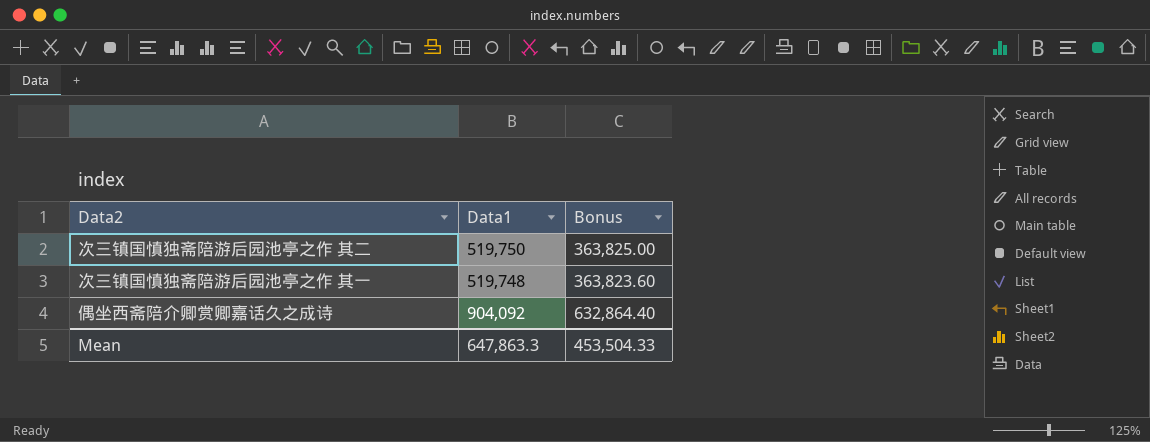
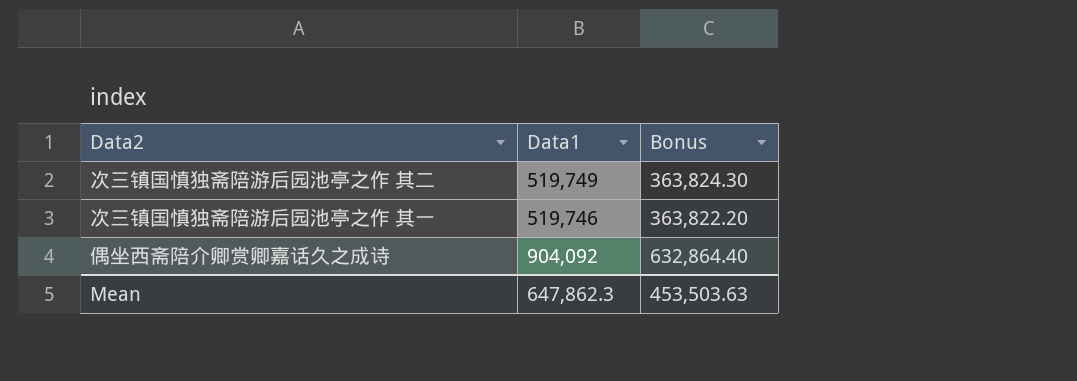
次三镇国慎独斋陪游后园池亭之作 其二 | Data1: 519,750 -> 519,749
次三镇国慎独斋陪游后园池亭之作 其二 | Bonus: 363,825.00 -> 363,824.30
次三镇国慎独斋陪游后园池亭之作 其一 | Data1: 519,748 -> 519,746
次三镇国慎独斋陪游后园池亭之作 其一 | Bonus: 363,823.60 -> 363,822.20
Mean | Data1: 647,863.3 -> 647,862.3
Mean | Bonus: 453,504.33 -> 453,503.63

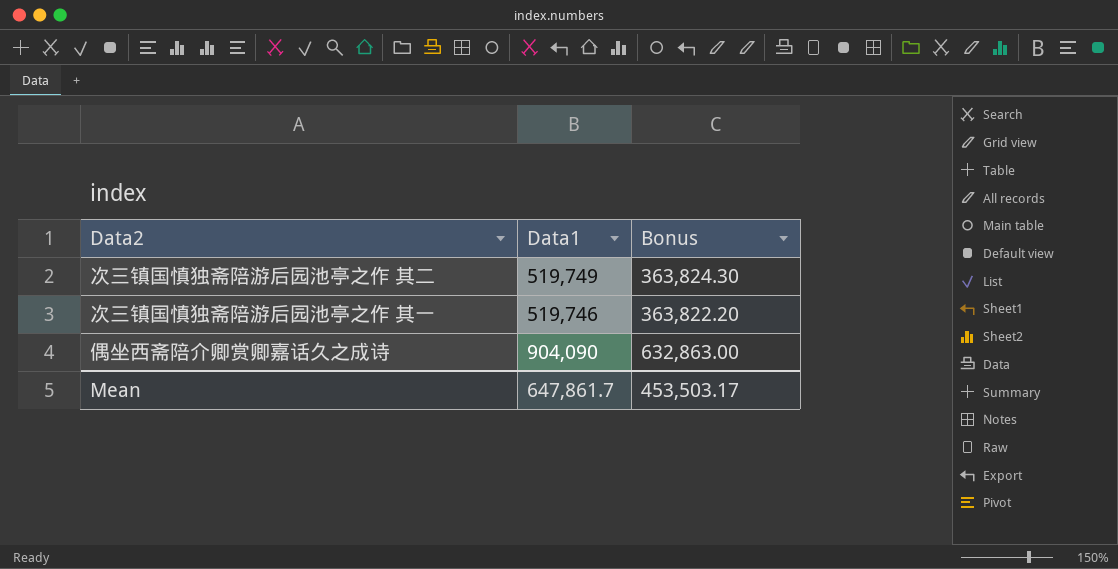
偶坐西斋陪介卿赏卿嘉话久之成诗 | Data1: 904,092 -> 904,090
偶坐西斋陪介卿赏卿嘉话久之成诗 | Bonus: 632,864.40 -> 632,863.00
Mean | Data1: 647,862.3 -> 647,861.7
Mean | Bonus: 453,503.63 -> 453,503.17

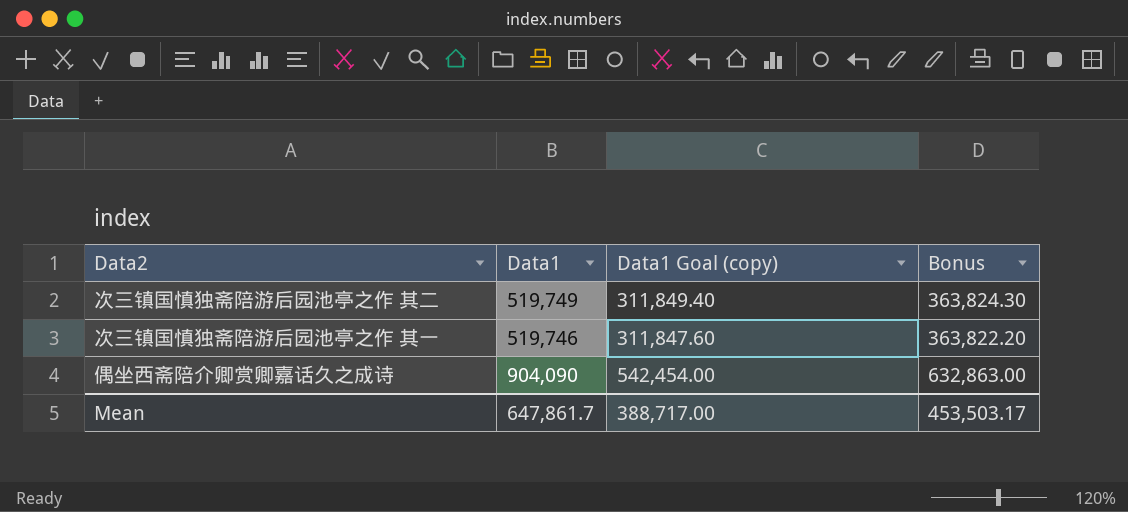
column Data1 Goal (copy) | formula: none -> [Data1] * 0.6

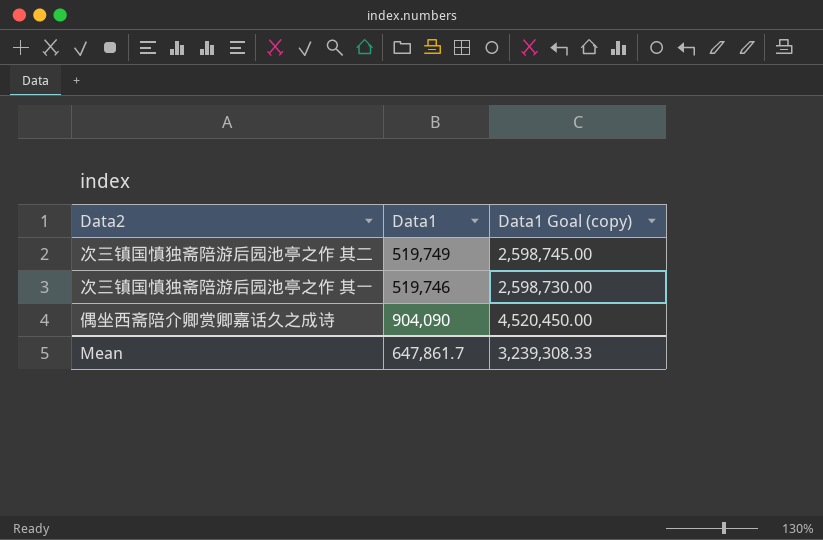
column Bonus | formula: [Data1] * 0.7 -> none
column Data1 Goal (copy) | formula: [Data1] * 0.6 -> [Data1] * 5
Mean | Data1 Goal (copy): 388,717.00 -> 3,239,308.33

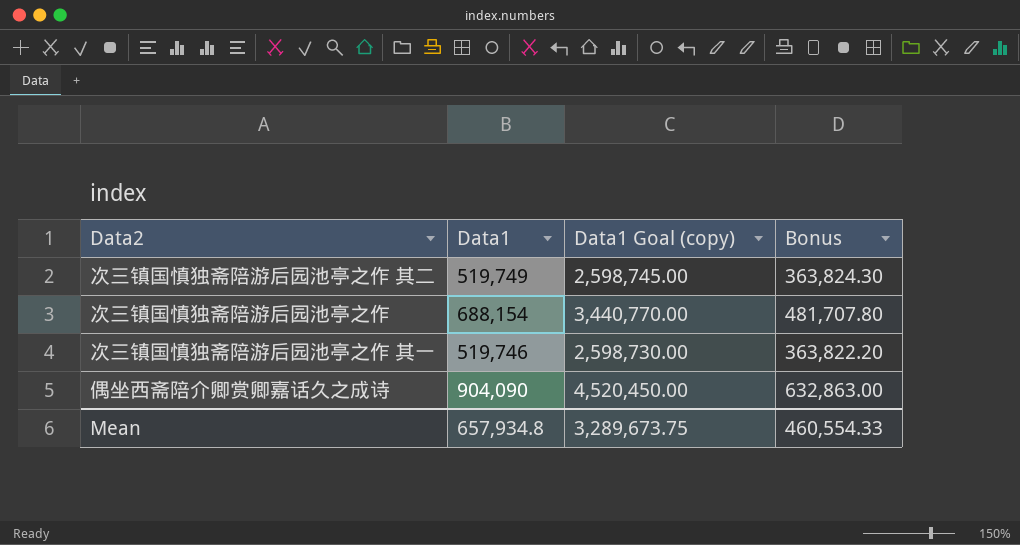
column Bonus | formula: none -> [Data1] * 0.7
row 次三镇国慎独斋陪游后园池亭之作: none -> 688,154 | 3,440,770.00 | 481,707.80
Mean | Data1: 647,861.7 -> 657,934.8
Mean | Data1 Goal (copy): 3,239,308.33 -> 3,289,673.75

